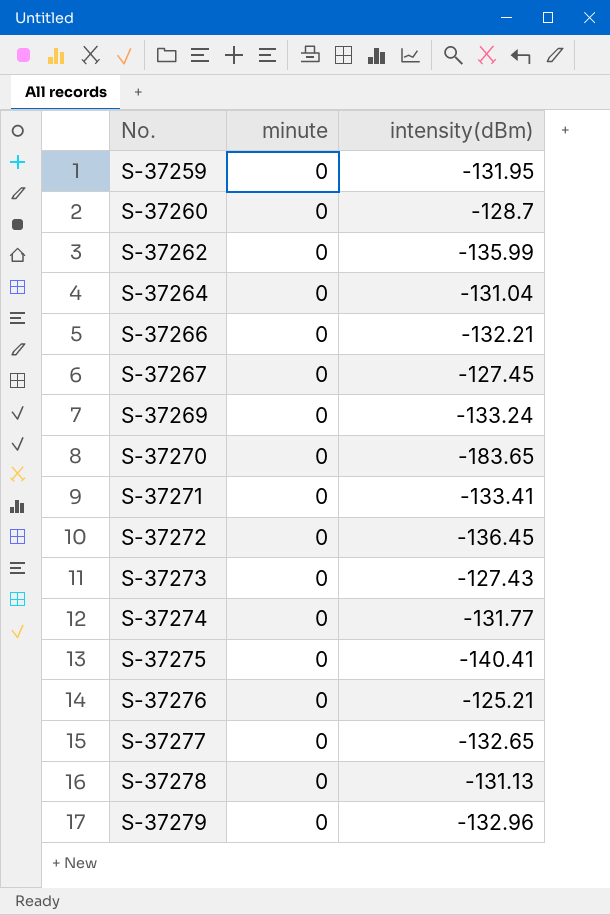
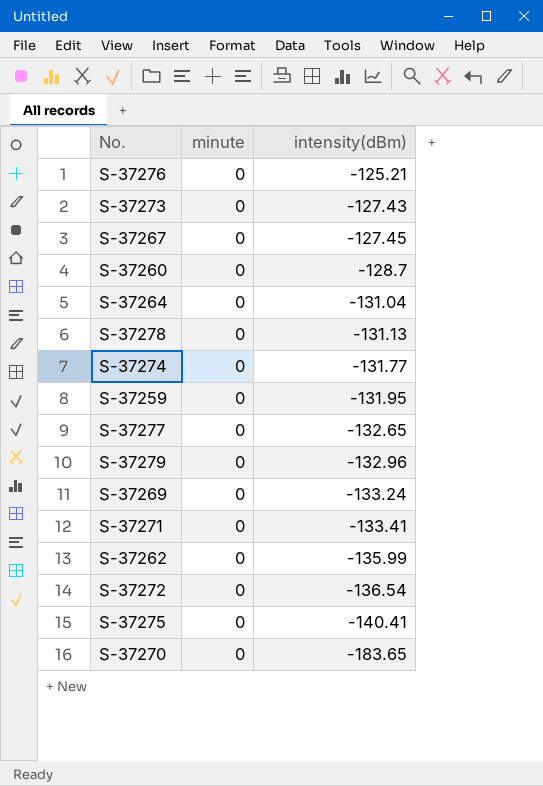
row order: No. ascending -> intensity(dBm) descending
row S-37266: 0 | -132.21 -> none
S-37272 | intensity(dBm): -136.45 -> -136.54

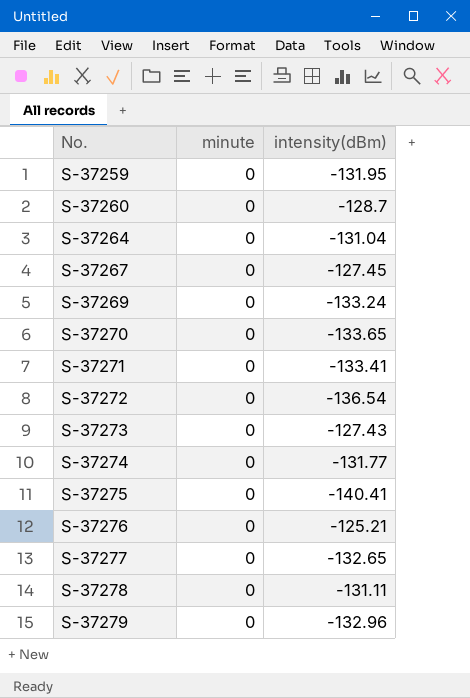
row order: intensity(dBm) descending -> No. ascending
row S-37262: 0 | -135.99 -> none
S-37270 | intensity(dBm): -183.65 -> -133.65
S-37278 | intensity(dBm): -131.13 -> -131.11

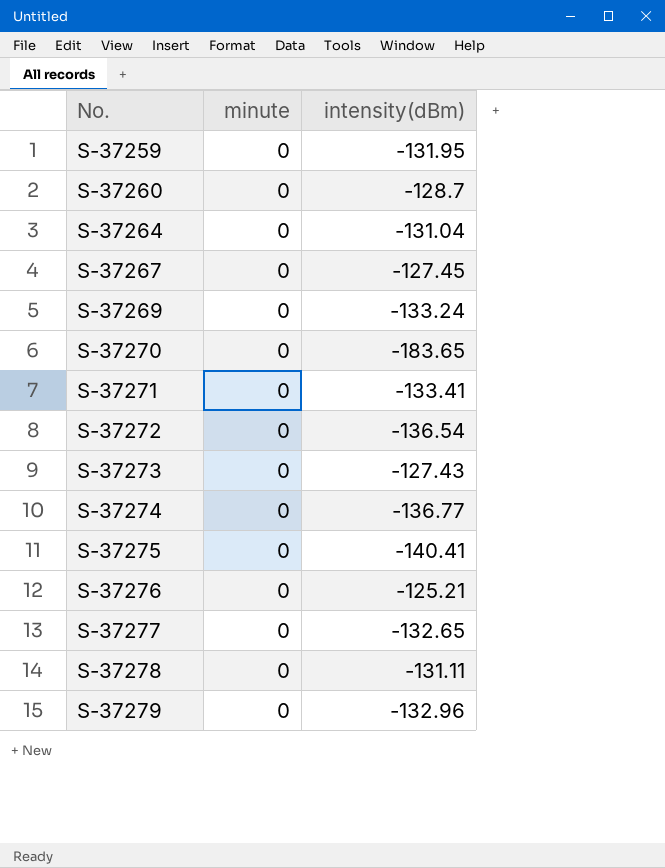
S-37270 | intensity(dBm): -133.65 -> -183.65
S-37274 | intensity(dBm): -131.77 -> -136.77

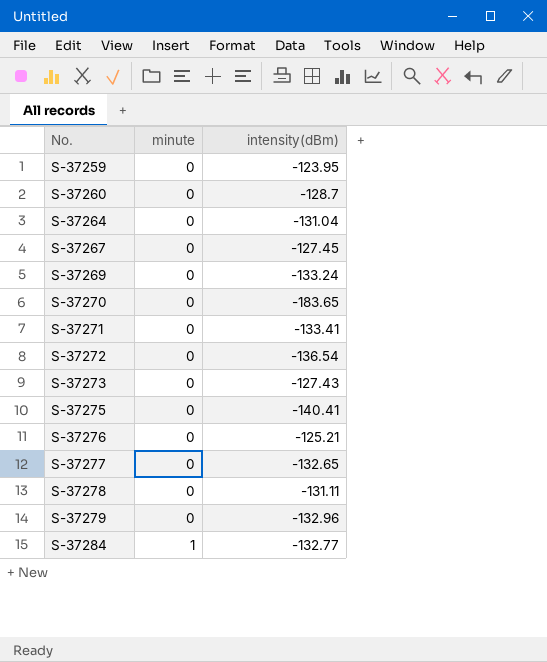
row S-37274: 0 | -136.77 -> none
S-37259 | intensity(dBm): -131.95 -> -123.95
row S-37284: none -> 1 | -132.77

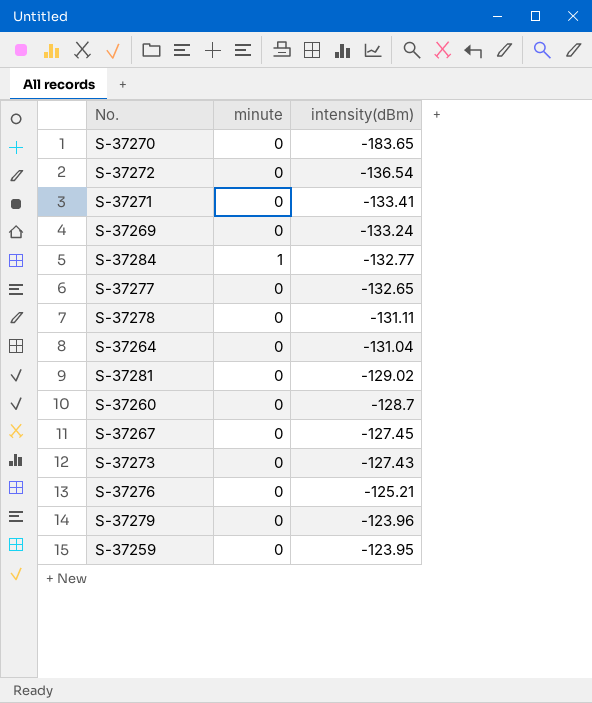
row order: No. ascending -> intensity(dBm) ascending
row S-37275: 0 | -140.41 -> none
row S-37281: none -> 0 | -129.02
S-37279 | intensity(dBm): -132.96 -> -123.96

